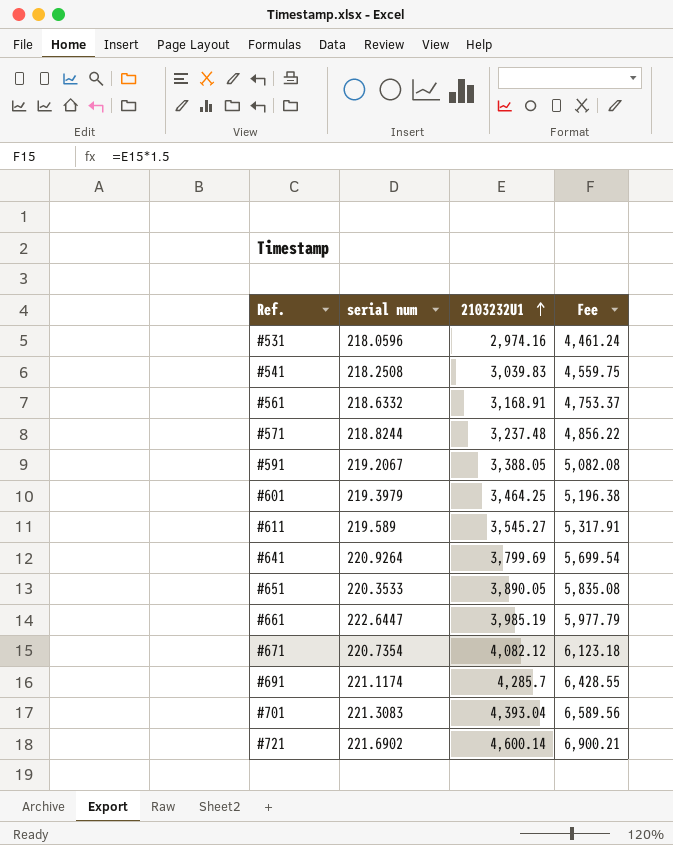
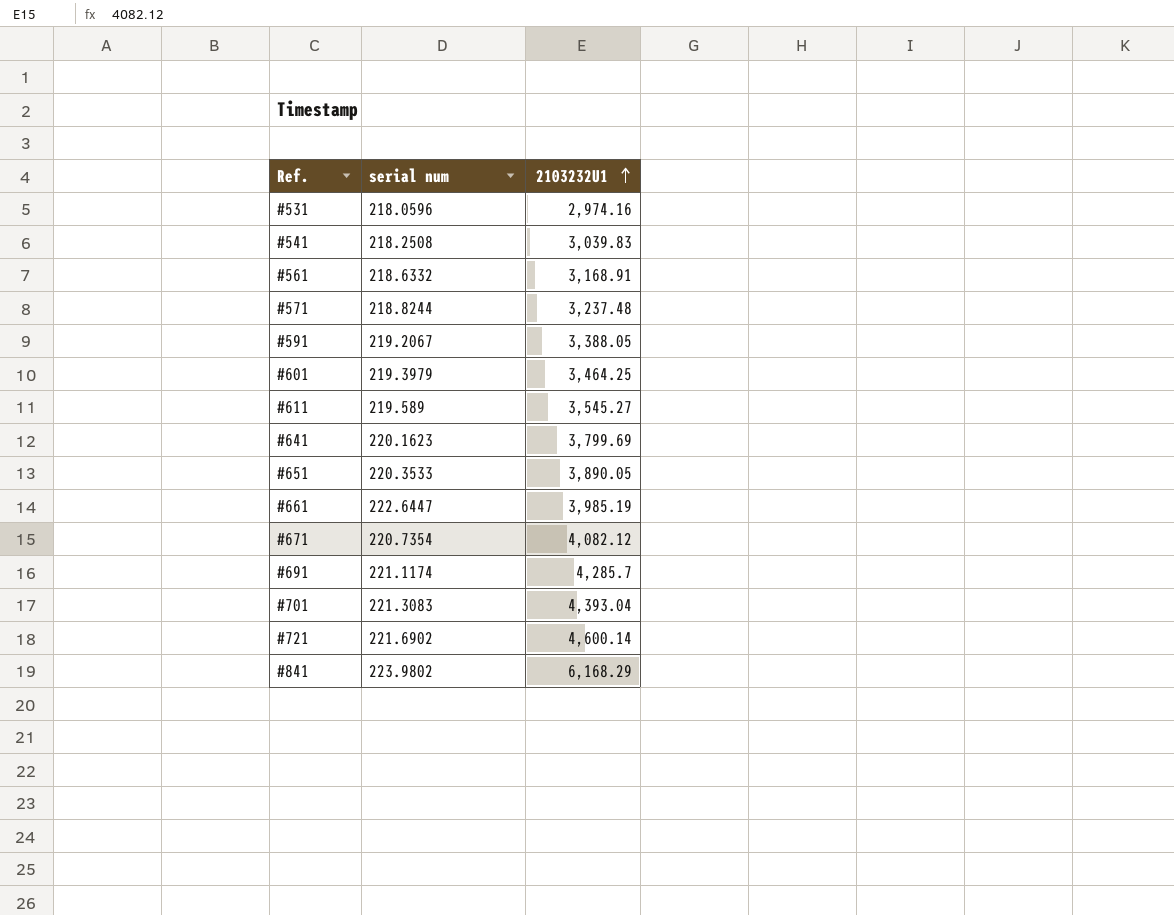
column Fee | formula: [2103232U1] * 1.5 -> none
#641 | serial num: 220.9264 -> 220.1623
row #841: none -> 223.9802 | 6,168.29

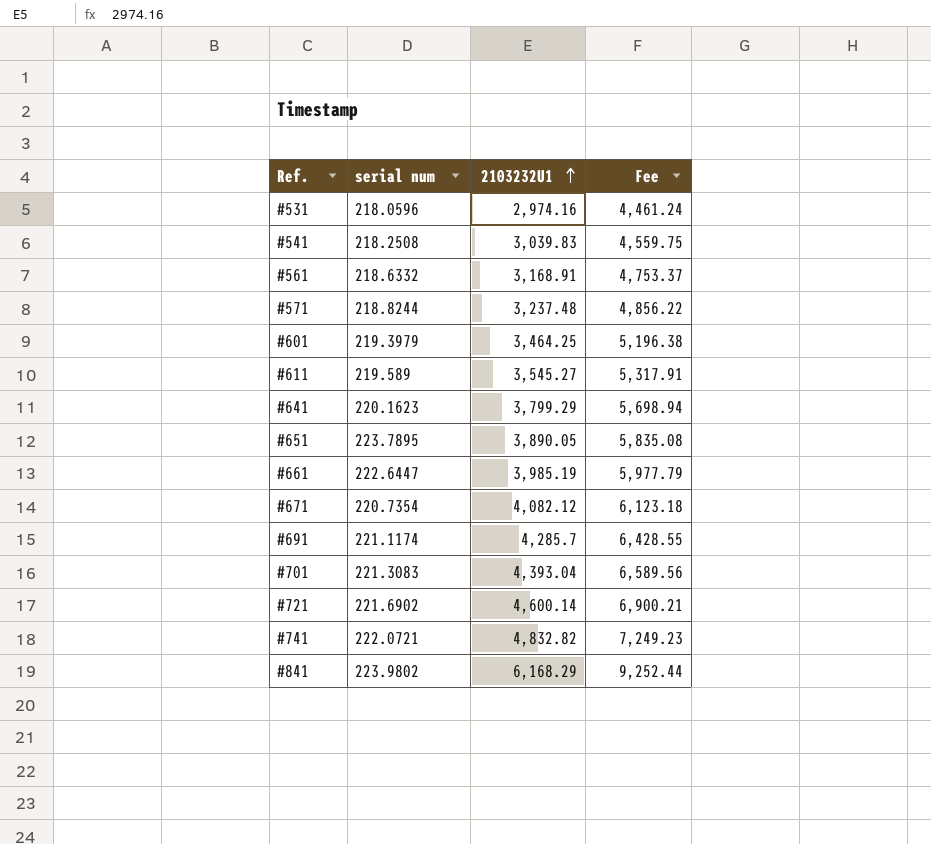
column Fee | formula: none -> [2103232U1] * 1.5
row #591: 219.2067 | 3,388.05 -> none
#641 | 2103232U1: 3,799.69 -> 3,799.29
#651 | serial num: 220.3533 -> 223.7895
row #741: none -> 222.0721 | 4,832.82 | 7,249.23

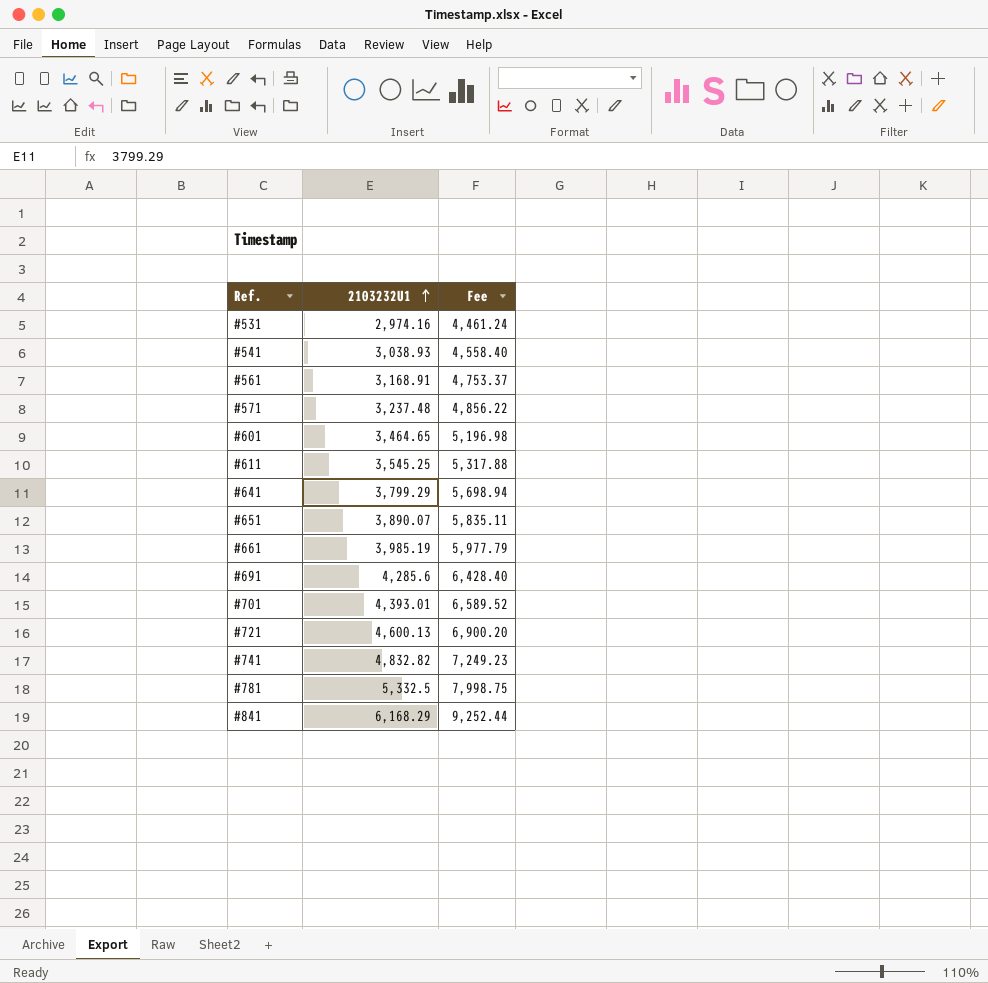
column serial num | position: 2 -> none
row #671: 220.7354 | 4,082.12 | 6,123.18 -> none
#541 | 2103232U1: 3,039.83 -> 3,038.93
#541 | Fee: 4,559.75 -> 4,558.40
#601 | 2103232U1: 3,464.25 -> 3,464.65
#601 | Fee: 5,196.38 -> 5,196.98
#611 | 2103232U1: 3,545.27 -> 3,545.25
#611 | Fee: 5,317.91 -> 5,317.88
#651 | 2103232U1: 3,890.05 -> 3,890.07
#651 | Fee: 5,835.08 -> 5,835.11
#691 | 2103232U1: 4,285.7 -> 4,285.6
#691 | Fee: 6,428.55 -> 6,428.40
#701 | 2103232U1: 4,393.04 -> 4,393.01
#701 | Fee: 6,589.56 -> 6,589.52
#721 | 2103232U1: 4,600.14 -> 4,600.13
#721 | Fee: 6,900.21 -> 6,900.20
row #781: none -> 5,332.5 | 7,998.75

